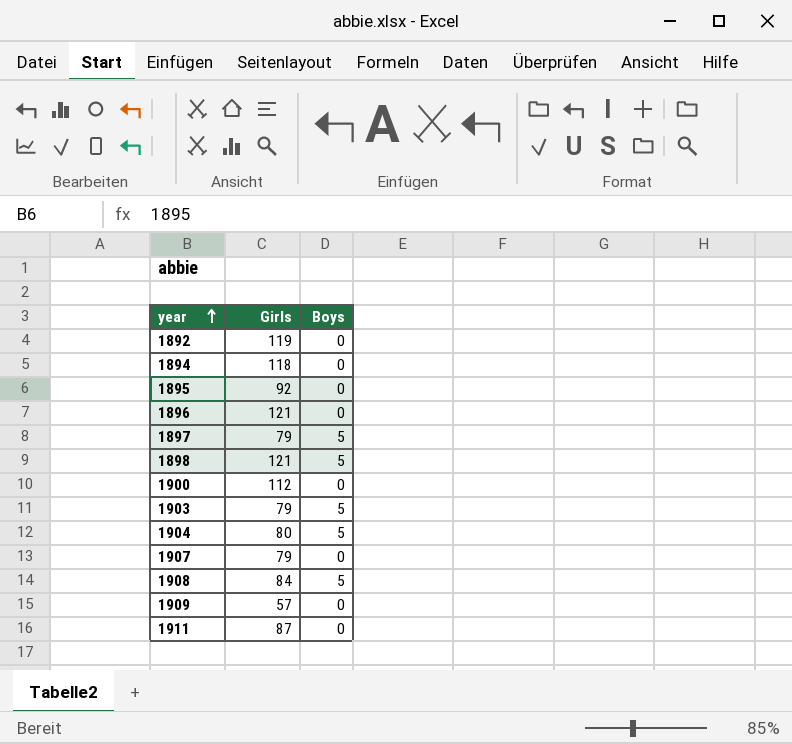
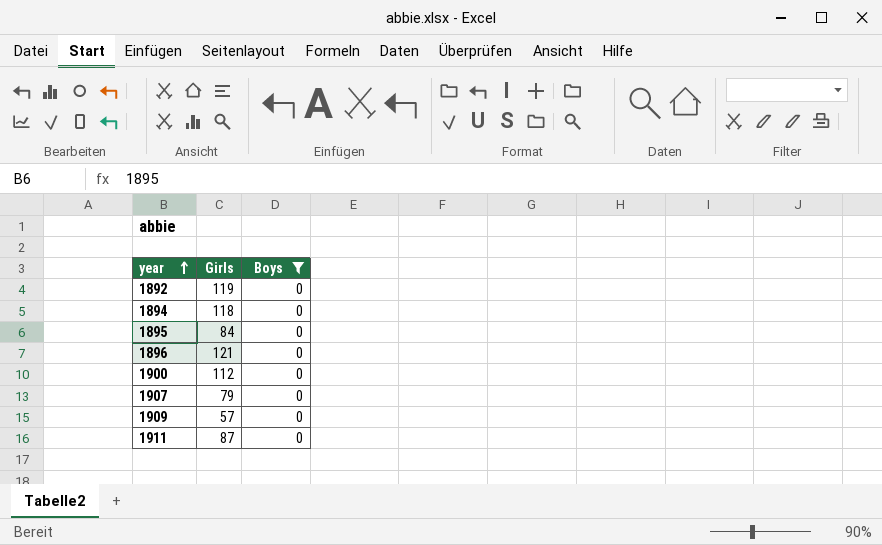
filter: none -> Boys = 0
1895 | Girls: 92 -> 84

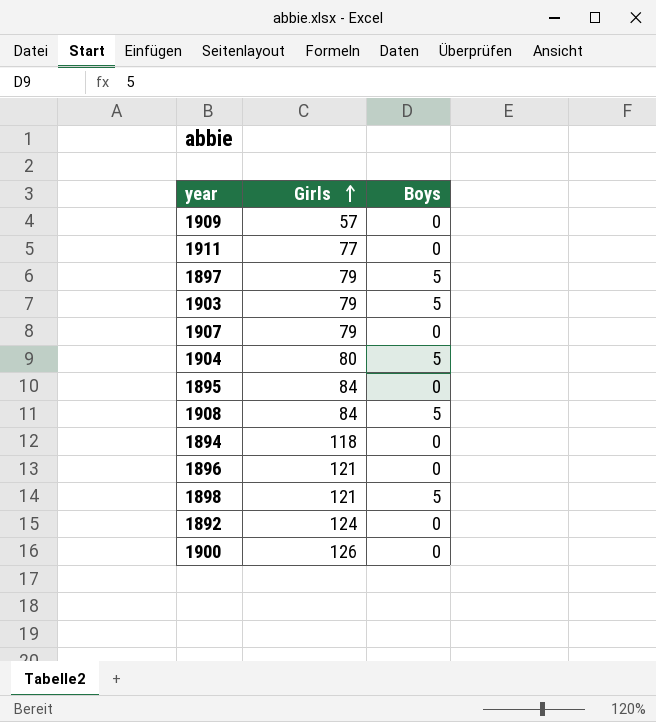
filter: Boys = 0 -> none
row order: year ascending -> Girls ascending
1911 | Girls: 87 -> 77
1892 | Girls: 119 -> 124
1900 | Girls: 112 -> 126

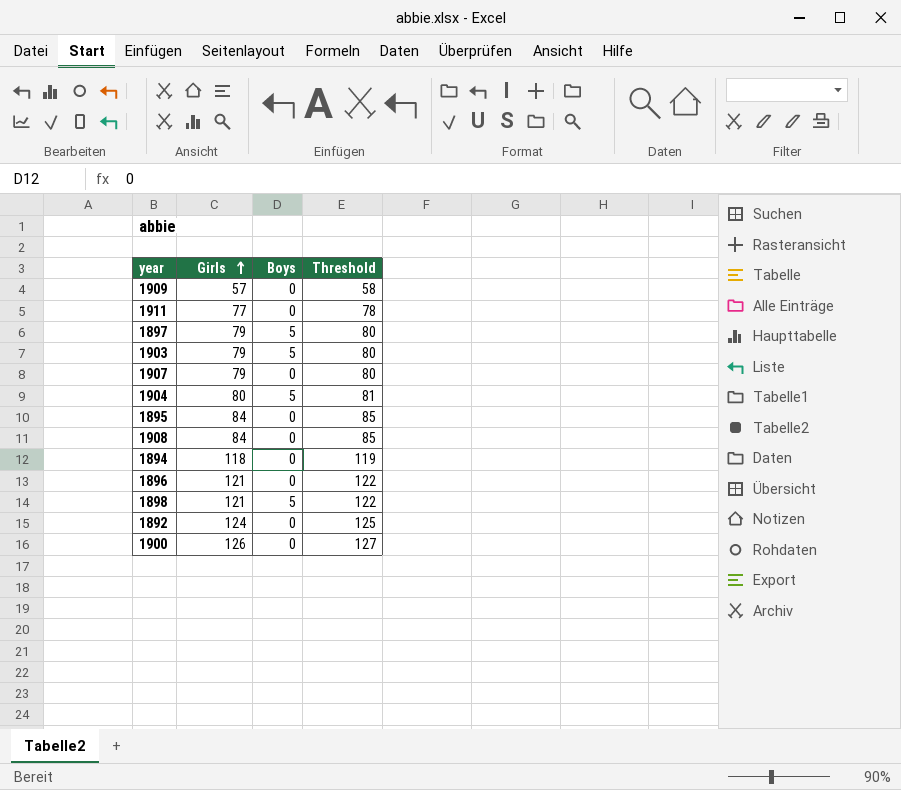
column Threshold | formula: none -> [Girls] + 1
1908 | Boys: 5 -> 0

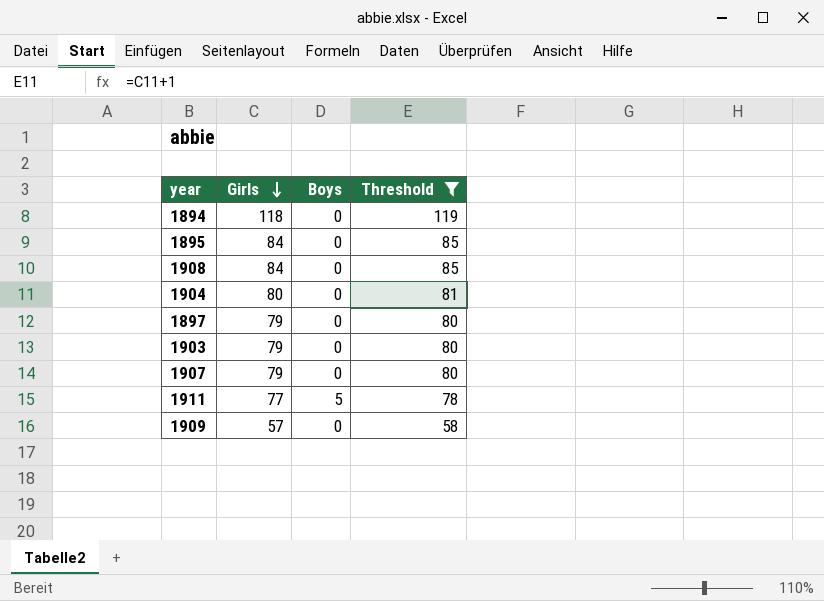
filter: none -> Threshold <= 119
row order: Girls ascending -> Girls descending
1904 | Boys: 5 -> 0
1897 | Boys: 5 -> 0
1903 | Boys: 5 -> 0
1911 | Boys: 0 -> 5

